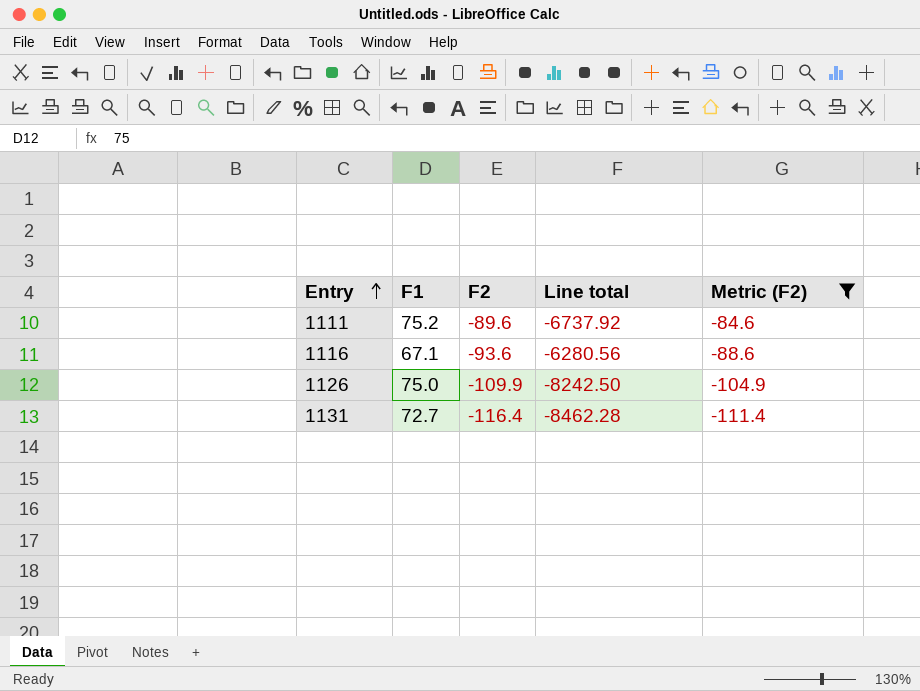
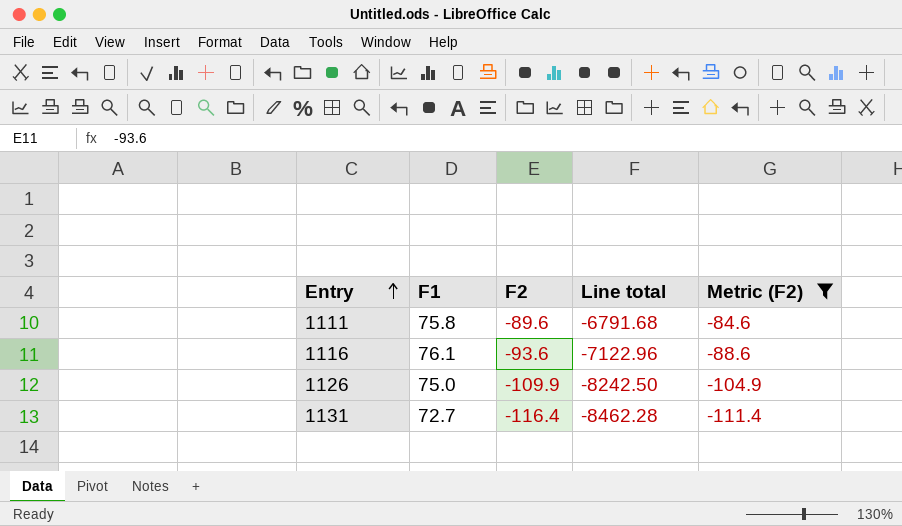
1111 | F1: 75.2 -> 75.8
1111 | Line total: -6737.92 -> -6791.68
1116 | F1: 67.1 -> 76.1
1116 | Line total: -6280.56 -> -7122.96

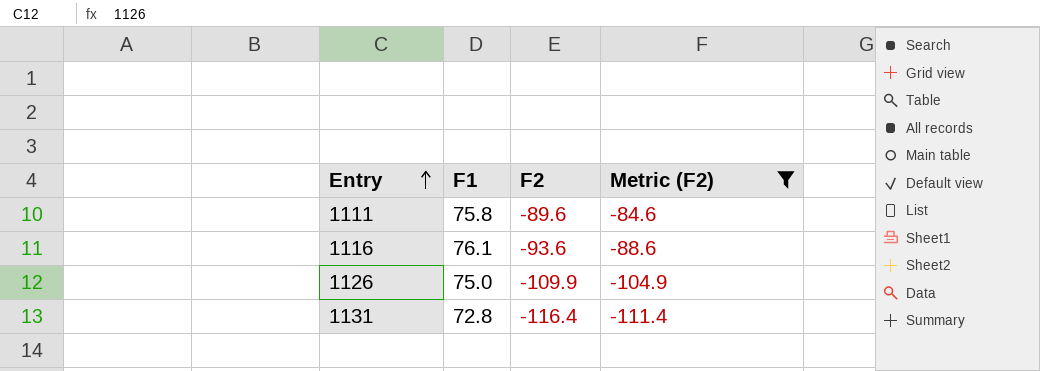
column Line total | formula: [F1] * [F2] -> none
1131 | F1: 72.7 -> 72.8

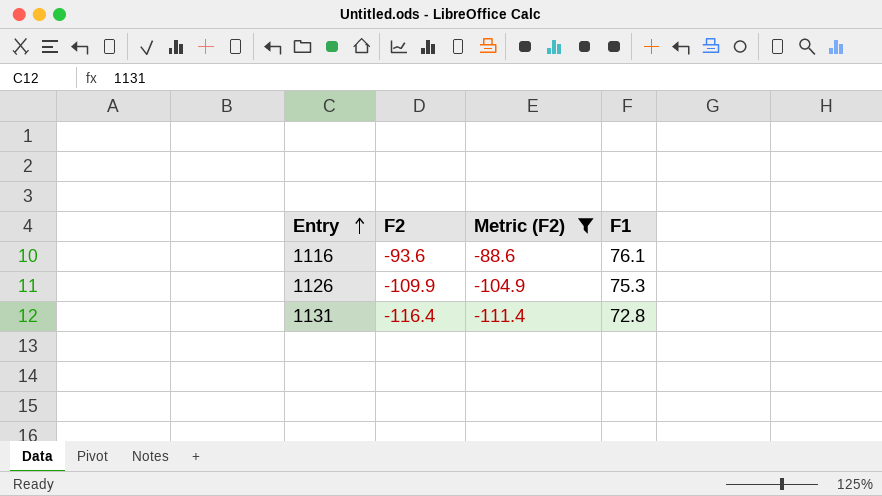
column F1 | position: 2 -> 4
row 1111: 75.8 | -89.6 | -84.6 -> none
1126 | F1: 75.0 -> 75.3

